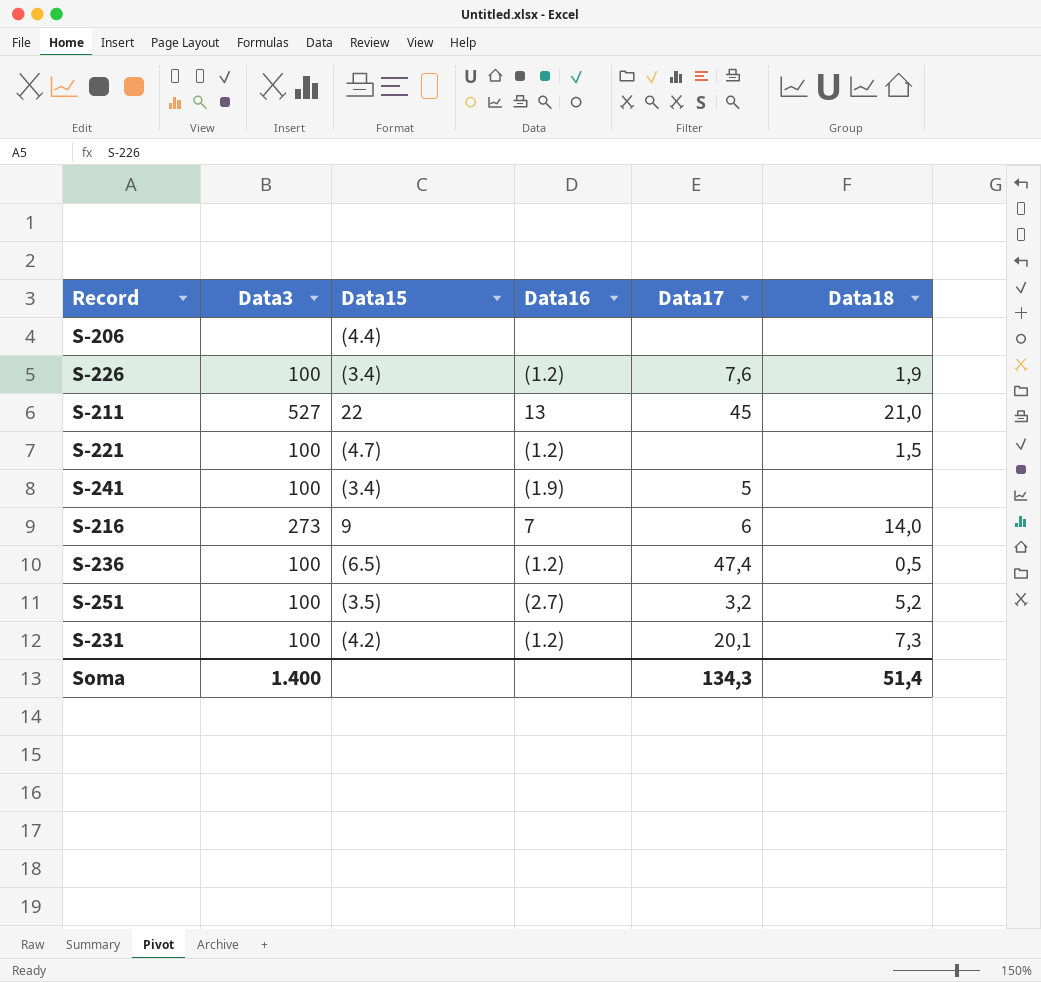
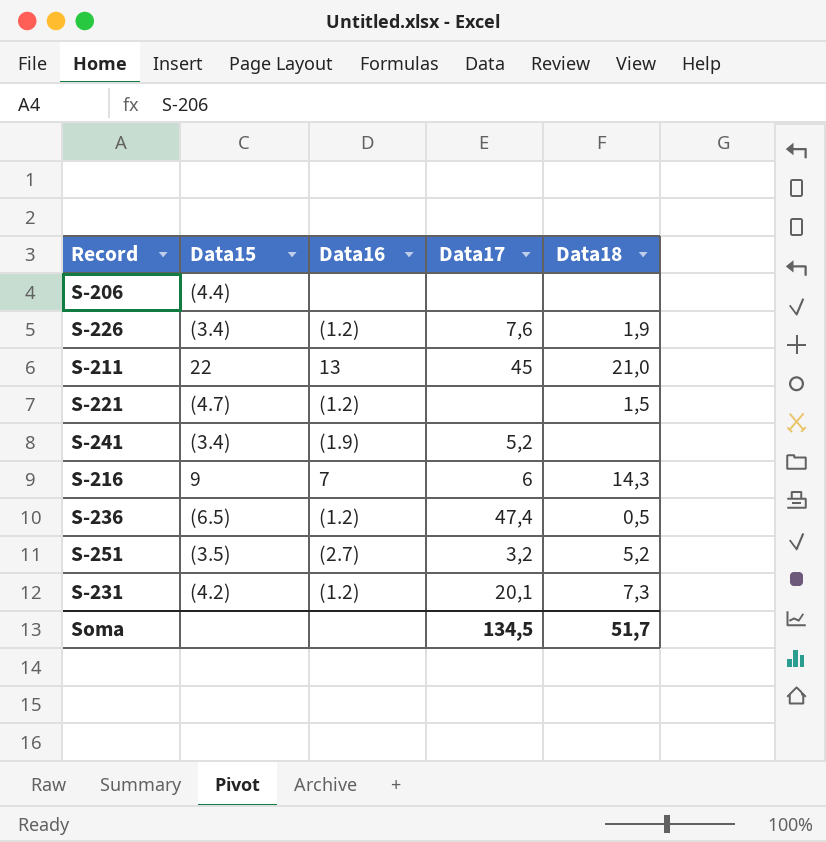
column Data3 | position: 2 -> none
S-241 | Data17: 5 -> 5,2
S-216 | Data18: 14,0 -> 14,3
Soma | Data17: 134,3 -> 134,5
Soma | Data18: 51,4 -> 51,7

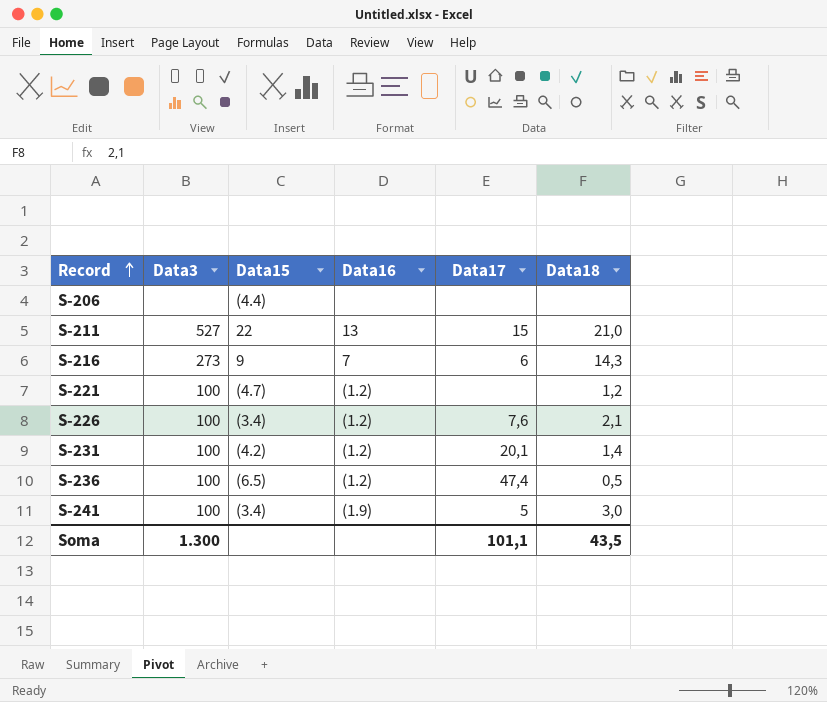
row order: none -> Record ascending
column Data3 | position: none -> 2
row S-251: (3.5) | (2.7) | 3,2 | 5,2 -> none
S-211 | Data17: 45 -> 15
S-221 | Data18: 1,5 -> 1,2
S-226 | Data18: 1,9 -> 2,1
S-231 | Data18: 7,3 -> 1,4
S-241 | Data17: 5,2 -> 5
S-241 | Data18: none -> 3,0
Soma | Data17: 134,5 -> 101,1
Soma | Data18: 51,7 -> 43,5

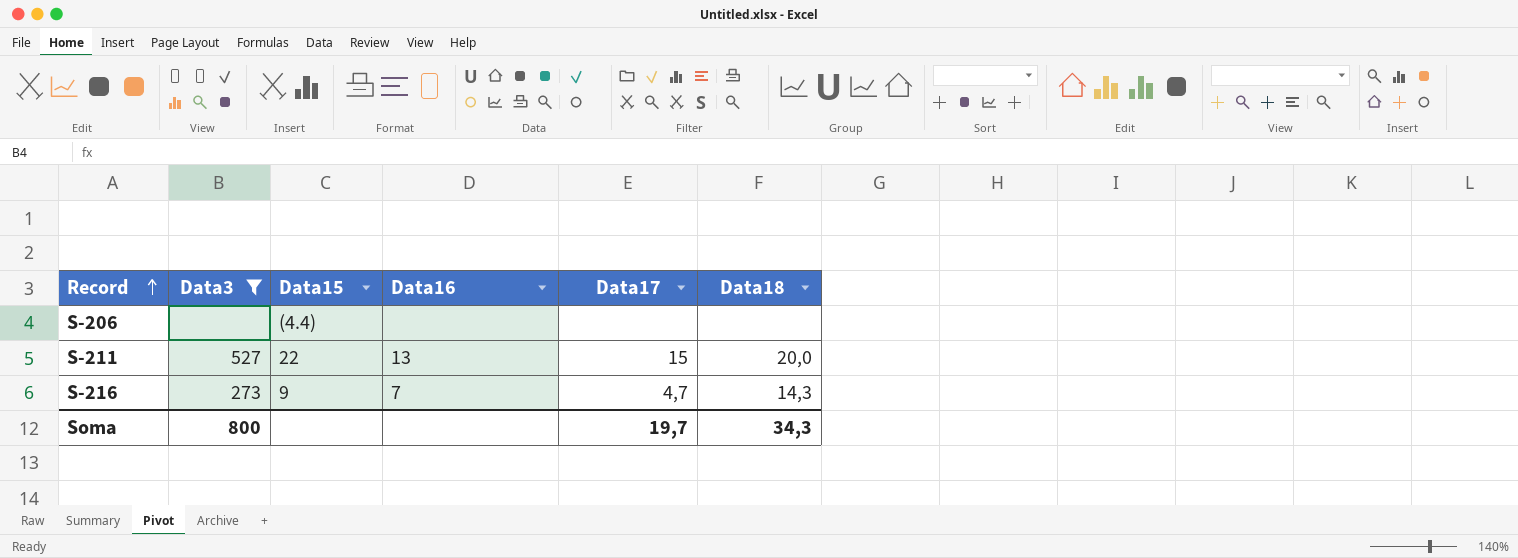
filter: none -> Data3 != 100
S-211 | Data18: 21,0 -> 20,0
S-216 | Data17: 6 -> 4,7
Soma | Data3: 1.300 -> 800
Soma | Data17: 101,1 -> 19,7
Soma | Data18: 43,5 -> 34,3

